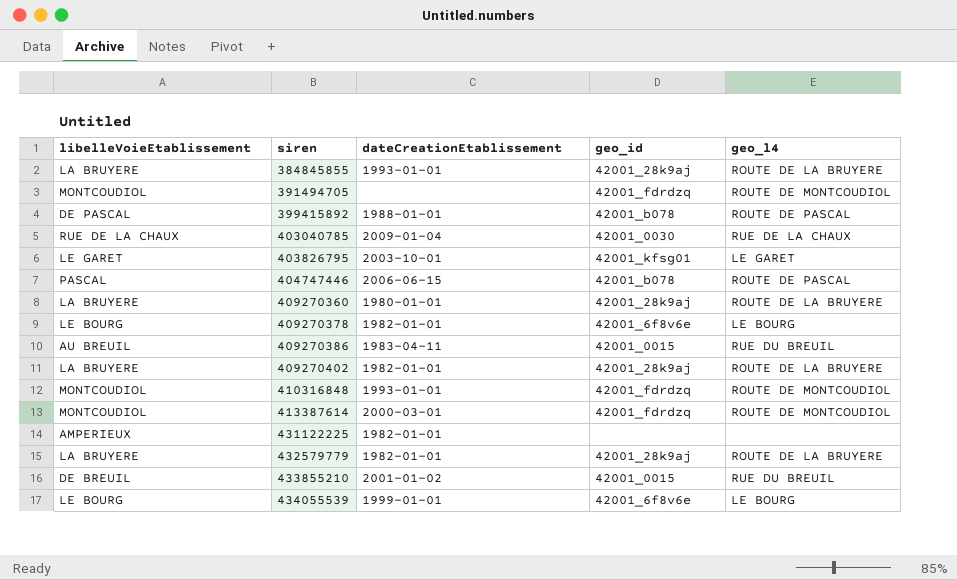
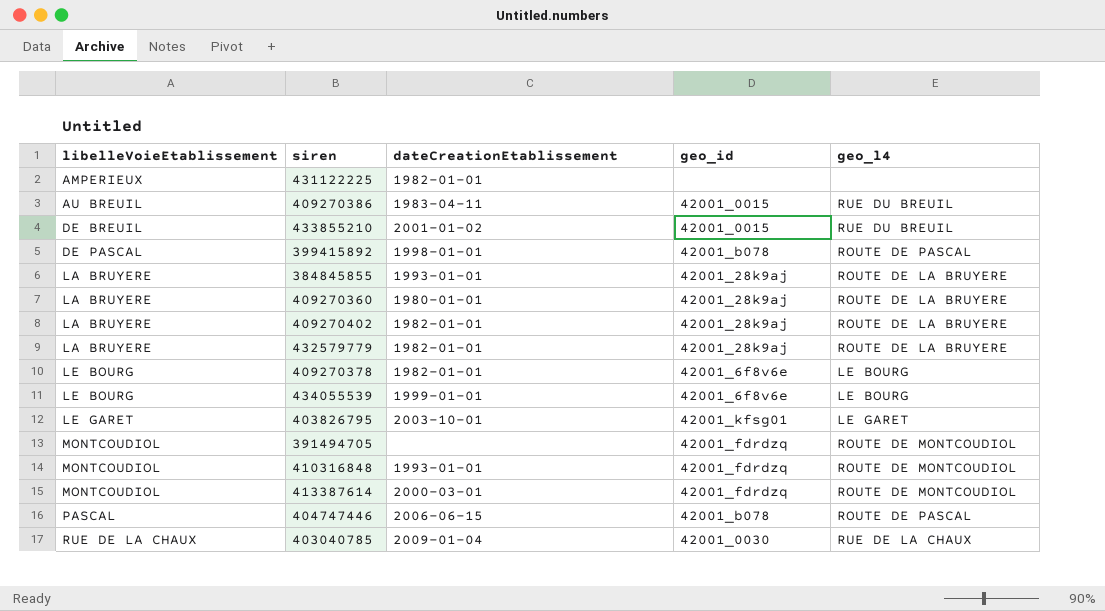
row order: siren ascending -> libelleVoieEtablissement ascending
399415892 | dateCreationEtablissement: 1988-01-01 -> 1998-01-01

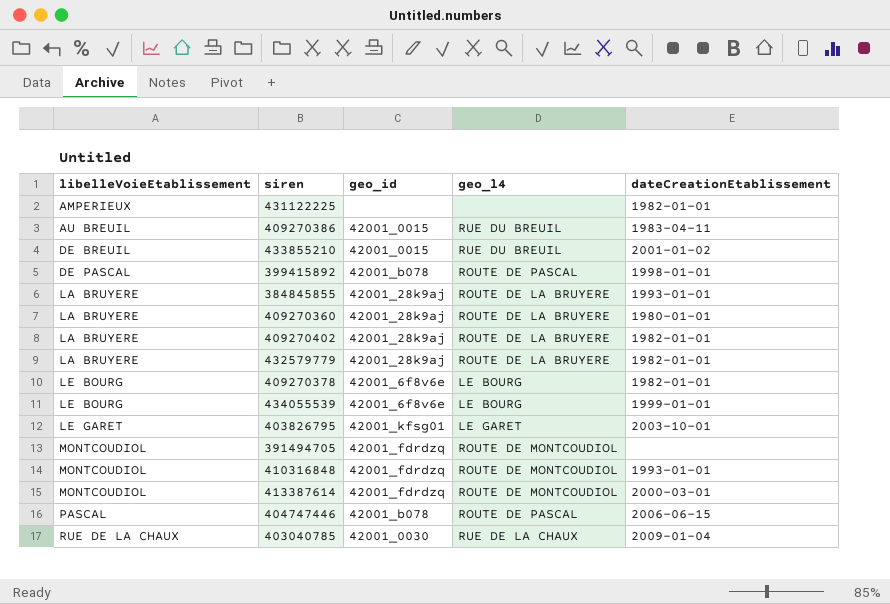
column dateCreationEtablissement | position: 3 -> 5

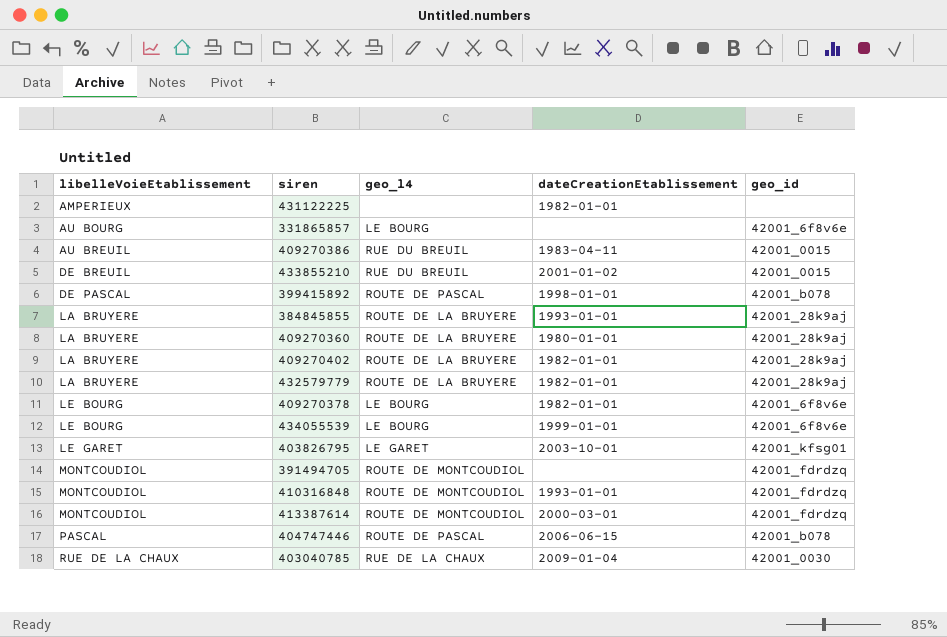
column geo_id | position: 3 -> 5
row 331865857: none -> AU BOURG | LE BOURG | none | 42001_6f8v6e

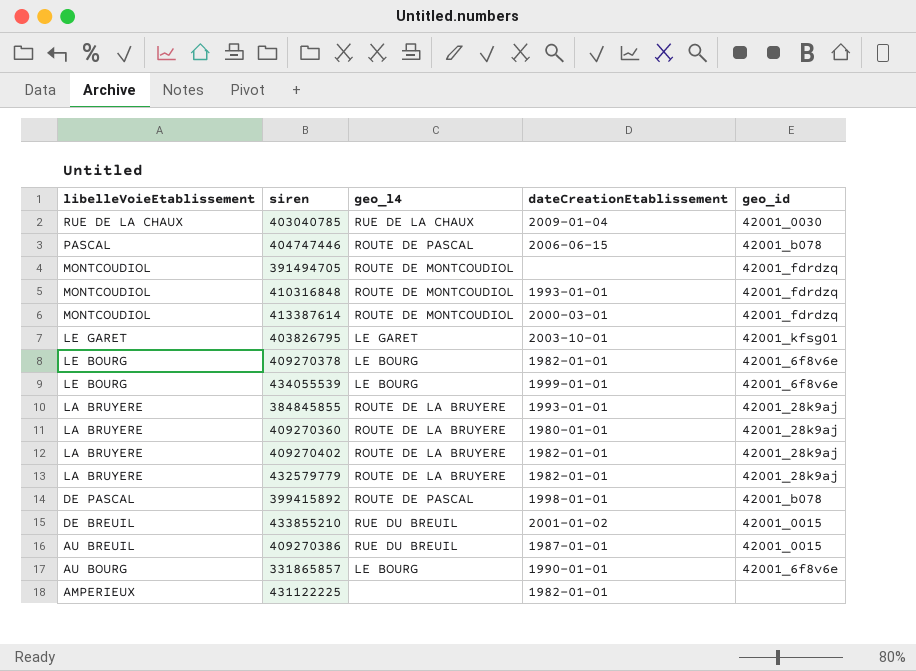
row order: libelleVoieEtablissement ascending -> libelleVoieEtablissement descending
409270386 | dateCreationEtablissement: 1983-04-11 -> 1987-01-01
331865857 | dateCreationEtablissement: none -> 1990-01-01

